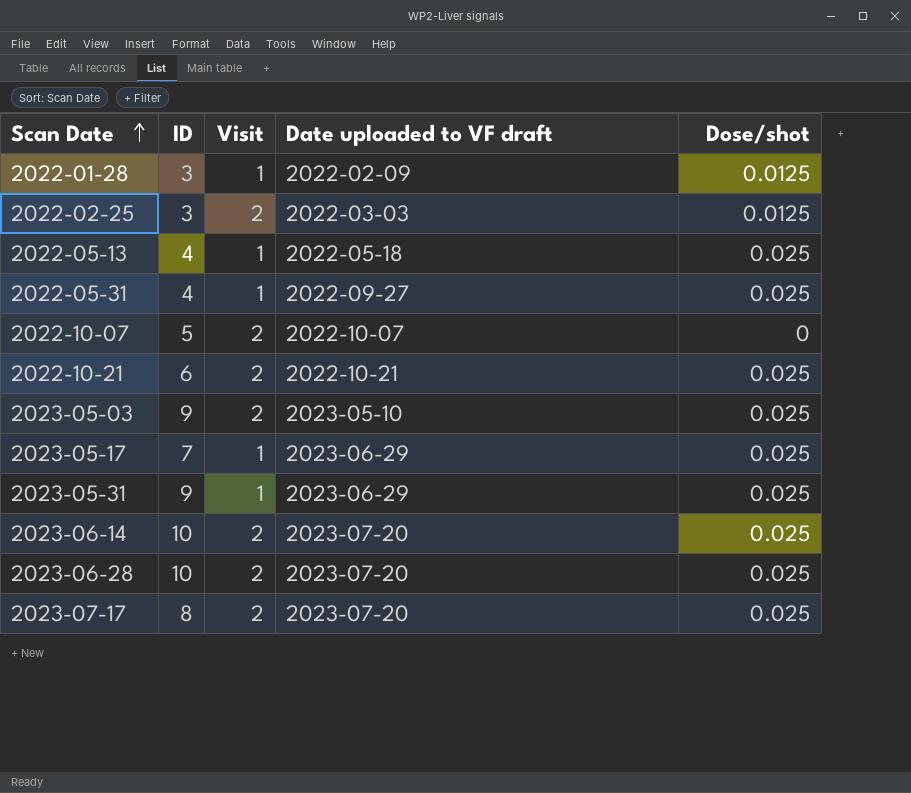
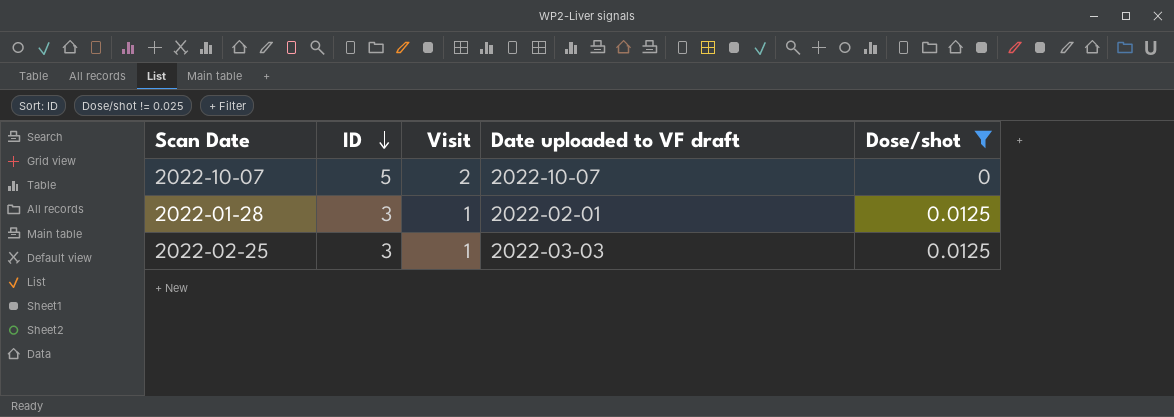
filter: none -> Dose/shot != 0.025
row order: Scan Date ascending -> ID descending
2022-01-28 | Date uploaded to VF draft: 2022-02-09 -> 2022-02-01
2022-02-25 | Visit: 2 -> 1

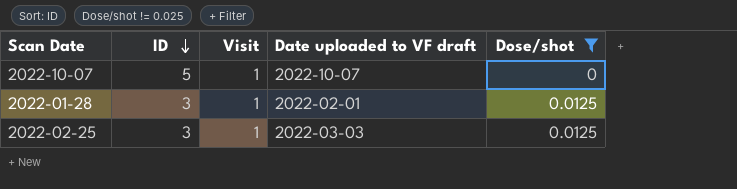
2022-10-07 | Visit: 2 -> 1

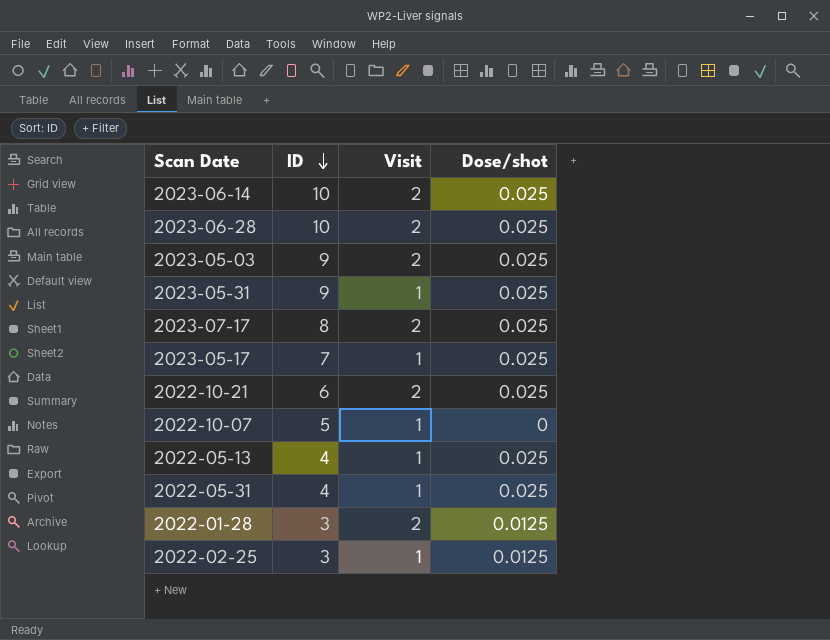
filter: Dose/shot != 0.025 -> none
column Date uploaded to VF draft | position: 4 -> none
2022-01-28 | Visit: 1 -> 2

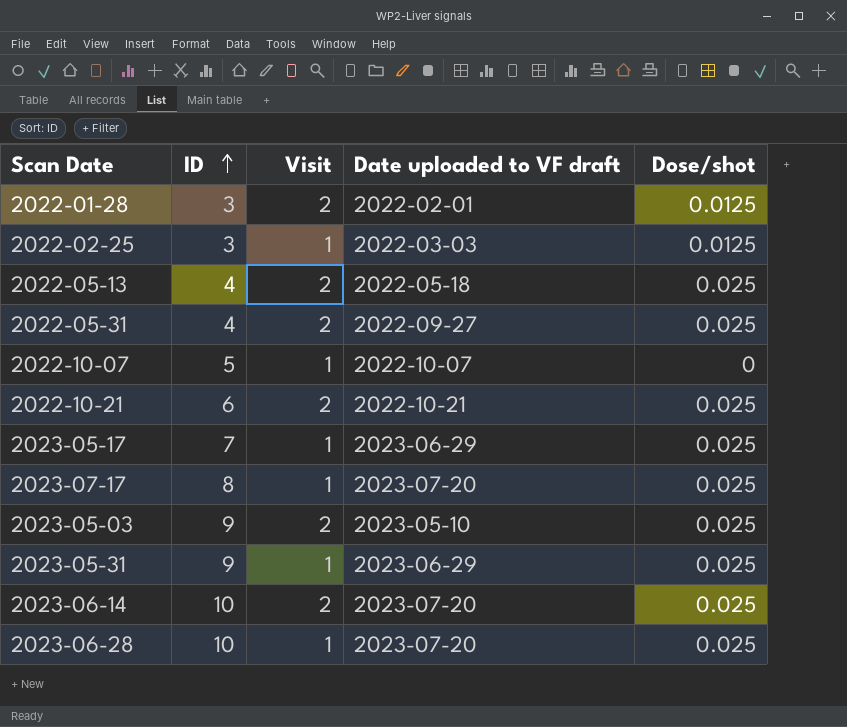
row order: ID descending -> ID ascending
column Date uploaded to VF draft | position: none -> 4
2022-05-13 | Visit: 1 -> 2
2022-05-31 | Visit: 1 -> 2
2023-07-17 | Visit: 2 -> 1
2023-06-28 | Visit: 2 -> 1

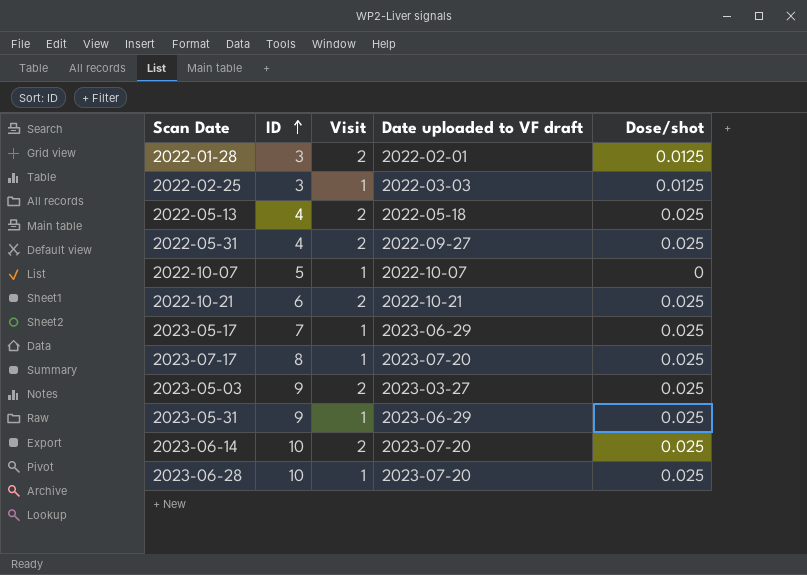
2023-05-03 | Date uploaded to VF draft: 2023-05-10 -> 2023-03-27

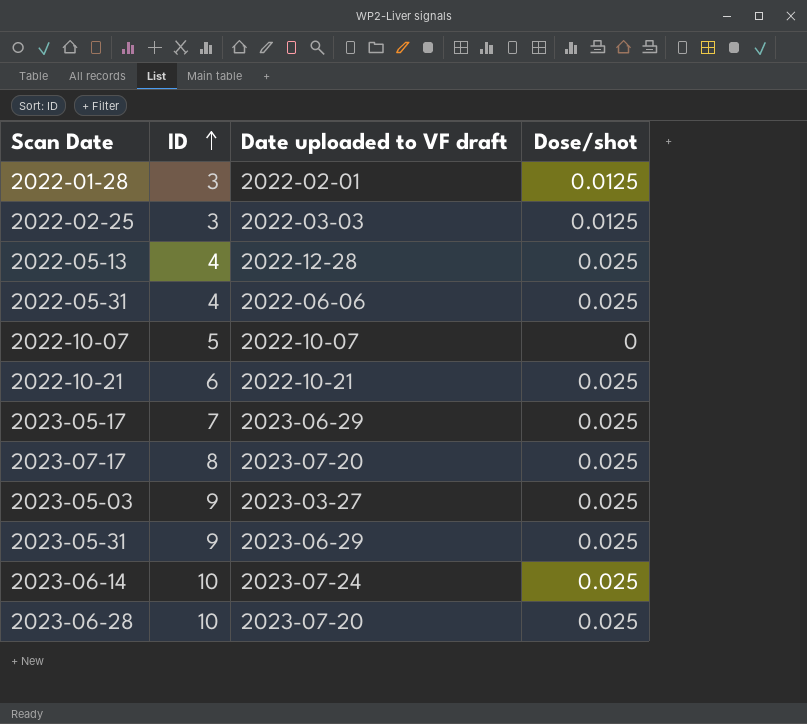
column Visit | position: 3 -> none
2022-05-13 | Date uploaded to VF draft: 2022-05-18 -> 2022-12-28
2022-05-31 | Date uploaded to VF draft: 2022-09-27 -> 2022-06-06
2023-06-14 | Date uploaded to VF draft: 2023-07-20 -> 2023-07-24

